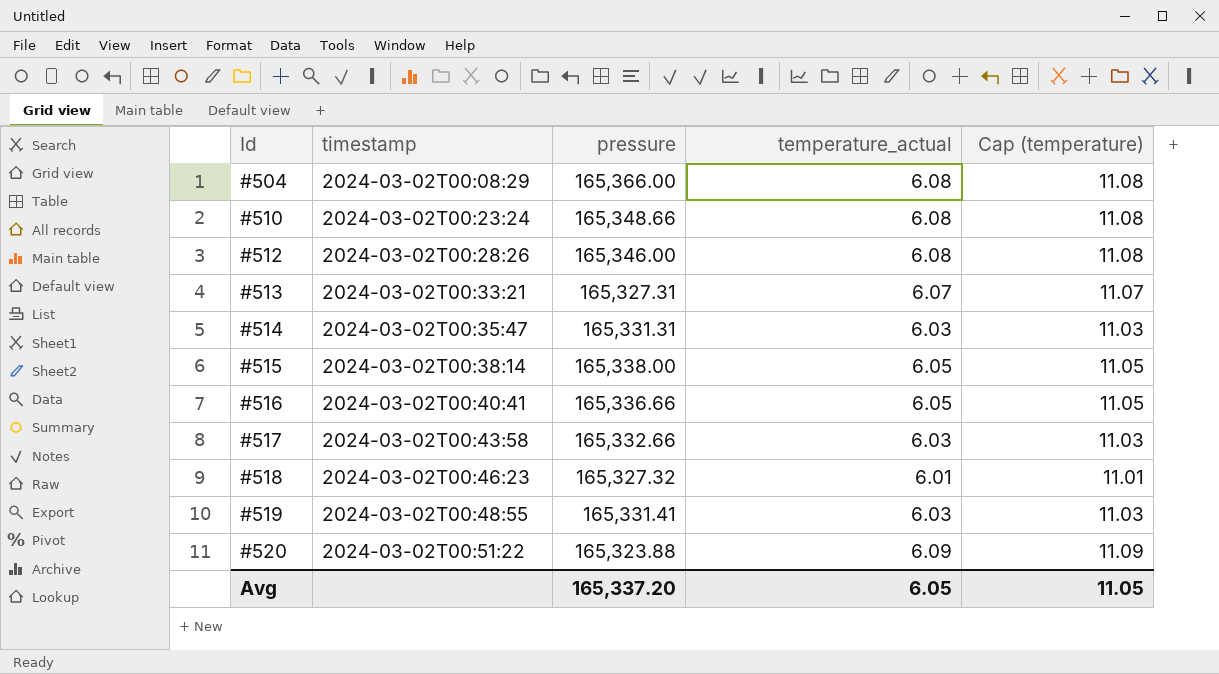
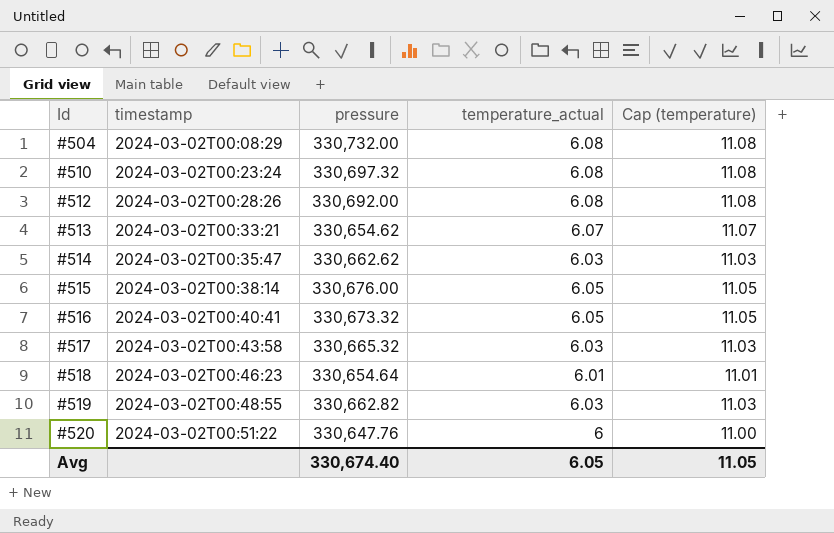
#504 | pressure: 165,366.00 -> 330,732.00
#510 | pressure: 165,348.66 -> 330,697.32
#512 | pressure: 165,346.00 -> 330,692.00
#513 | pressure: 165,327.31 -> 330,654.62
#514 | pressure: 165,331.31 -> 330,662.62
#515 | pressure: 165,338.00 -> 330,676.00
#516 | pressure: 165,336.66 -> 330,673.32
#517 | pressure: 165,332.66 -> 330,665.32
#518 | pressure: 165,327.32 -> 330,654.64
#519 | pressure: 165,331.41 -> 330,662.82
#520 | pressure: 165,323.88 -> 330,647.76
#520 | temperature_actual: 6.09 -> 6
#520 | Cap (temperature): 11.09 -> 11.00
Avg | pressure: 165,337.20 -> 330,674.40

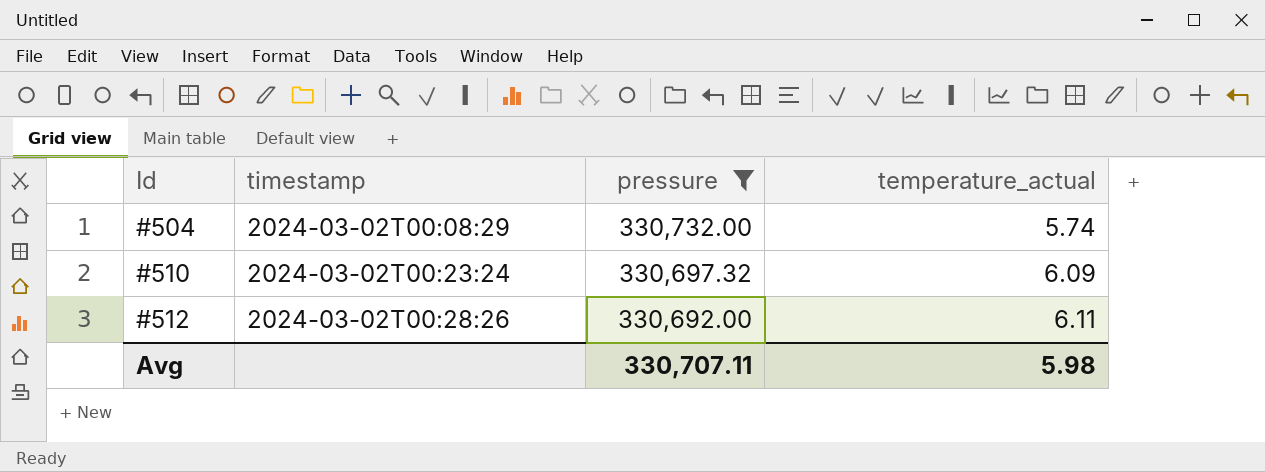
filter: none -> pressure >= 330,692.00
column Cap (temperature) | formula: [temperature_actual] + 5 -> none
#504 | temperature_actual: 6.08 -> 5.74
#510 | temperature_actual: 6.08 -> 6.09
#512 | temperature_actual: 6.08 -> 6.11
Avg | pressure: 330,674.40 -> 330,707.11
Avg | temperature_actual: 6.05 -> 5.98

